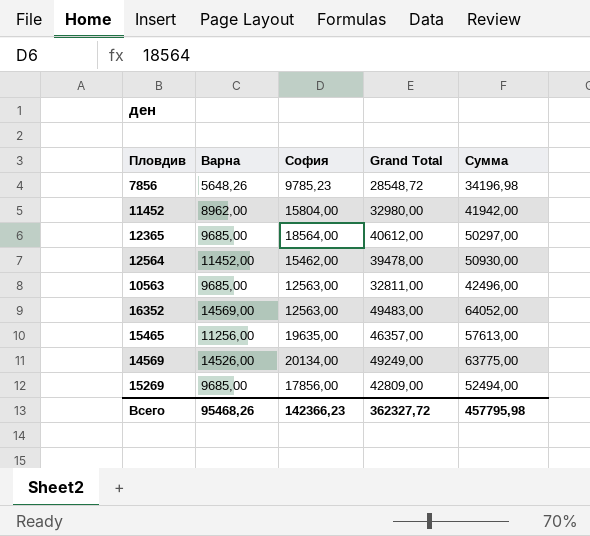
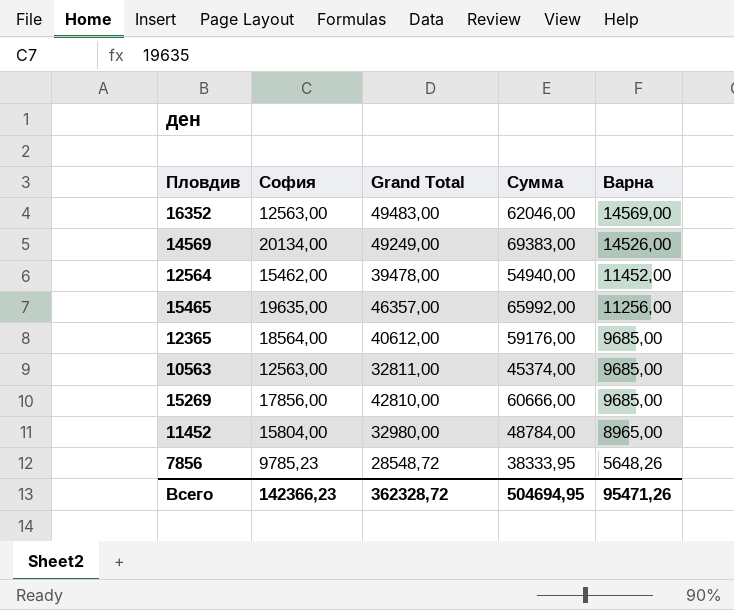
row order: none -> Варна descending
column Сумма | formula: [Варна] + [Grand Total] -> [София] + [Grand Total]
column Варна | position: 2 -> 5
15269 | Grand Total: 42809,00 -> 42810,00
11452 | Варна: 8962,00 -> 8965,00
Всего | Grand Total: 362327,72 -> 362328,72
Всего | Сумма: 457795,98 -> 504694,95
Всего | Варна: 95468,26 -> 95471,26

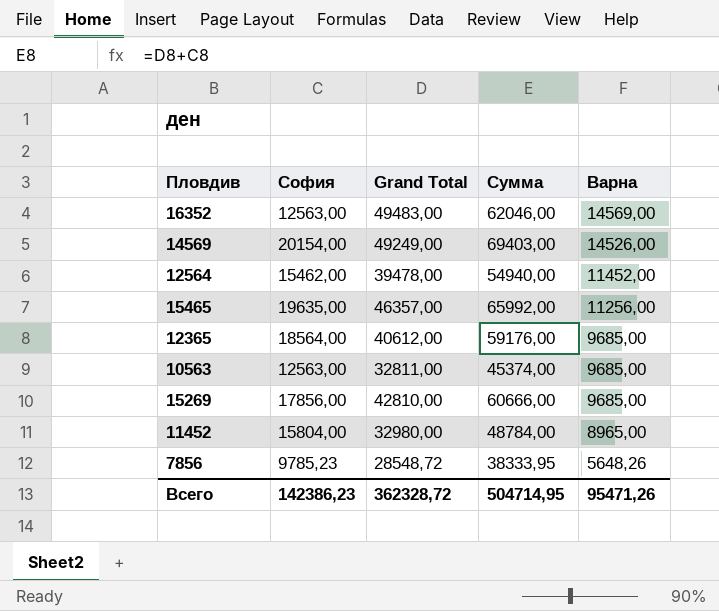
14569 | София: 20134,00 -> 20154,00
14569 | Сумма: 69383,00 -> 69403,00
Всего | София: 142366,23 -> 142386,23
Всего | Сумма: 504694,95 -> 504714,95

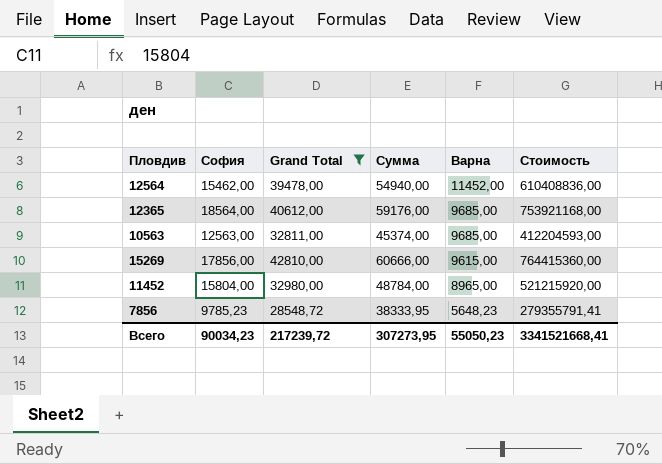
filter: none -> Grand Total <= 42810,00
column Стоимость | formula: none -> [София] * [Grand Total]
15269 | Варна: 9685,00 -> 9615,00
7856 | Варна: 5648,26 -> 5648,23
Всего | София: 142386,23 -> 90034,23
Всего | Grand Total: 362328,72 -> 217239,72
Всего | Сумма: 504714,95 -> 307273,95
Всего | Варна: 95471,26 -> 55050,23

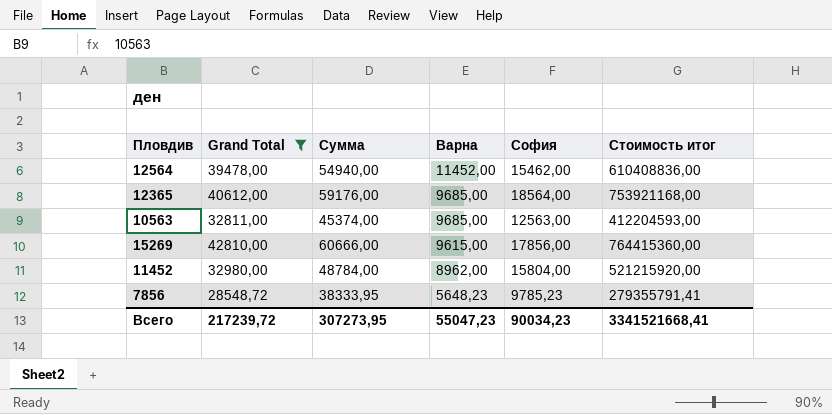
column София | position: 2 -> 5
column name: Стоимость -> Стоимость итог
11452 | Варна: 8965,00 -> 8962,00
Всего | Варна: 55050,23 -> 55047,23

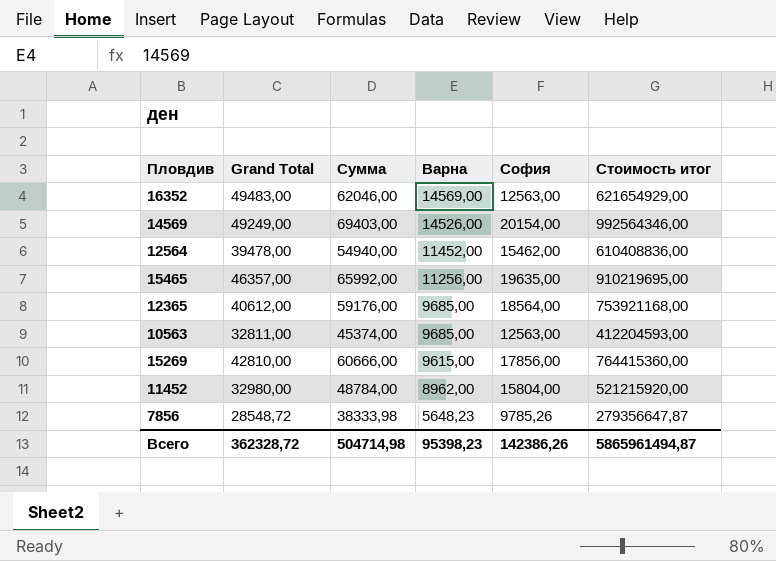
filter: Grand Total <= 42810,00 -> none
7856 | Сумма: 38333,95 -> 38333,98
7856 | София: 9785,23 -> 9785,26
7856 | Стоимость итог: 279355791,41 -> 279356647,87
Всего | Grand Total: 217239,72 -> 362328,72
Всего | Сумма: 307273,95 -> 504714,98
Всего | Варна: 55047,23 -> 95398,23
Всего | София: 90034,23 -> 142386,26
Всего | Стоимость итог: 3341521668,41 -> 5865961494,87

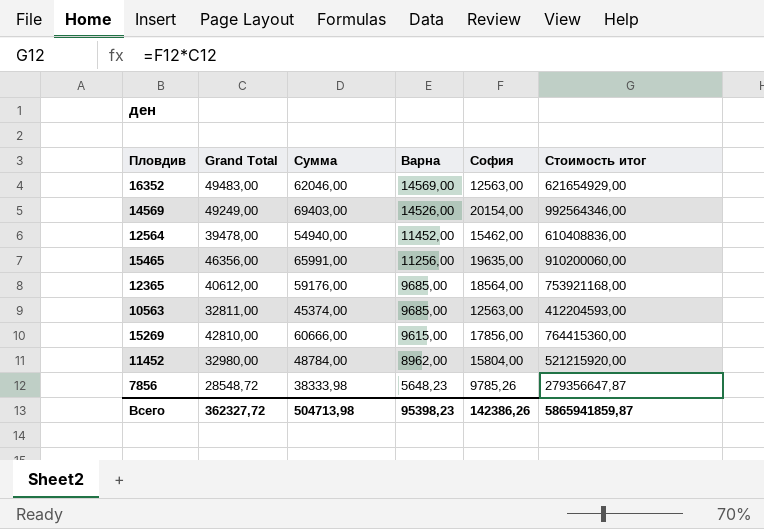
15465 | Grand Total: 46357,00 -> 46356,00
15465 | Сумма: 65992,00 -> 65991,00
15465 | Стоимость итог: 910219695,00 -> 910200060,00
Всего | Grand Total: 362328,72 -> 362327,72
Всего | Сумма: 504714,98 -> 504713,98
Всего | Стоимость итог: 5865961494,87 -> 5865941859,87

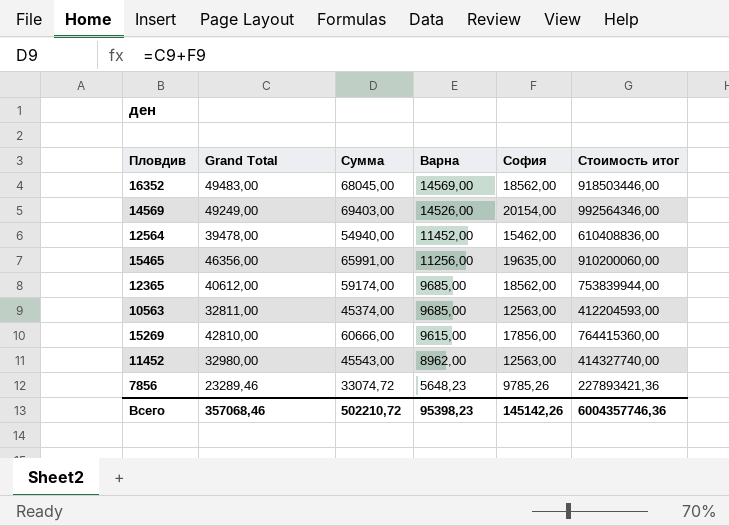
16352 | Сумма: 62046,00 -> 68045,00
16352 | София: 12563,00 -> 18562,00
16352 | Стоимость итог: 621654929,00 -> 918503446,00
12365 | Сумма: 59176,00 -> 59174,00
12365 | София: 18564,00 -> 18562,00
12365 | Стоимость итог: 753921168,00 -> 753839944,00
11452 | Сумма: 48784,00 -> 45543,00
11452 | София: 15804,00 -> 12563,00
11452 | Стоимость итог: 521215920,00 -> 414327740,00
7856 | Grand Total: 28548,72 -> 23289,46
7856 | Сумма: 38333,98 -> 33074,72
7856 | Стоимость итог: 279356647,87 -> 227893421,36
Всего | Grand Total: 362327,72 -> 357068,46
Всего | Сумма: 504713,98 -> 502210,72
Всего | София: 142386,26 -> 145142,26
Всего | Стоимость итог: 5865941859,87 -> 6004357746,36

